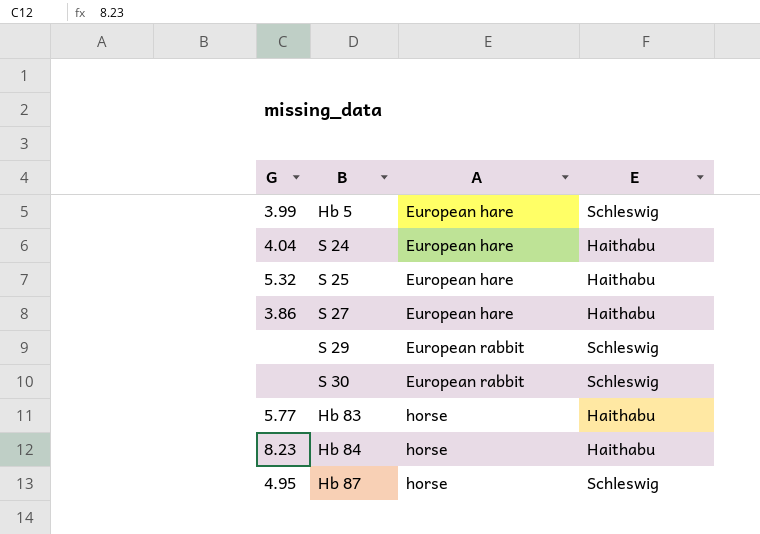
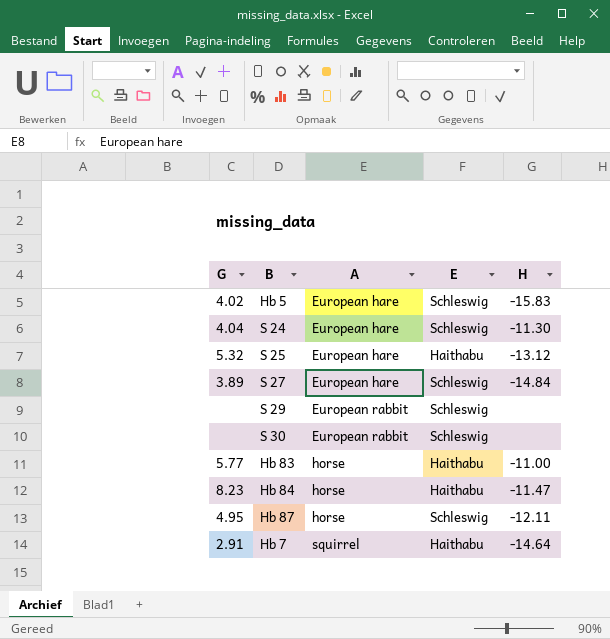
column H | position: none -> 5
Hb 5 | G: 3.99 -> 4.02
S 24 | E: Haithabu -> Schleswig
S 27 | G: 3.86 -> 3.89
S 27 | E: Haithabu -> Schleswig
row Hb 7: none -> 2.91 | squirrel | Haithabu | -14.64

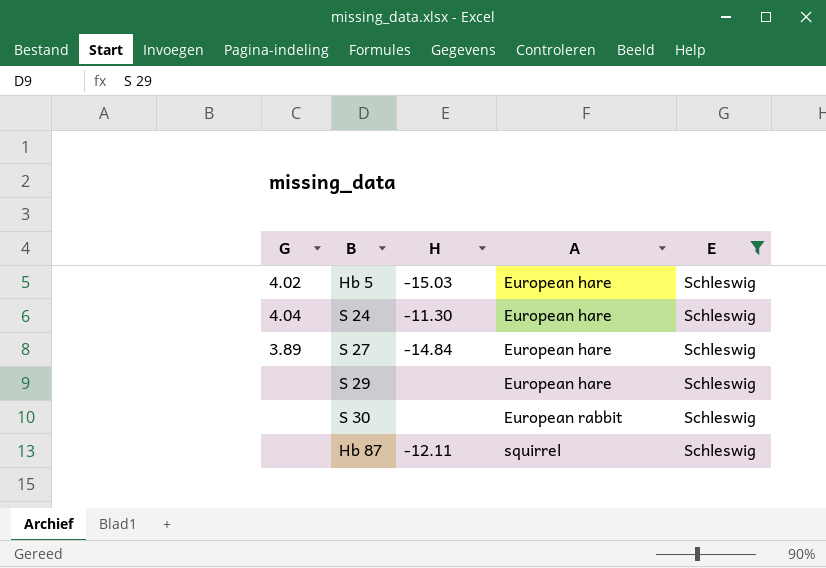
filter: none -> E = Schleswig
column H | position: 5 -> 3
Hb 5 | H: -15.83 -> -15.03
S 29 | A: European rabbit -> European hare
Hb 87 | G: 4.95 -> none
Hb 87 | A: horse -> squirrel

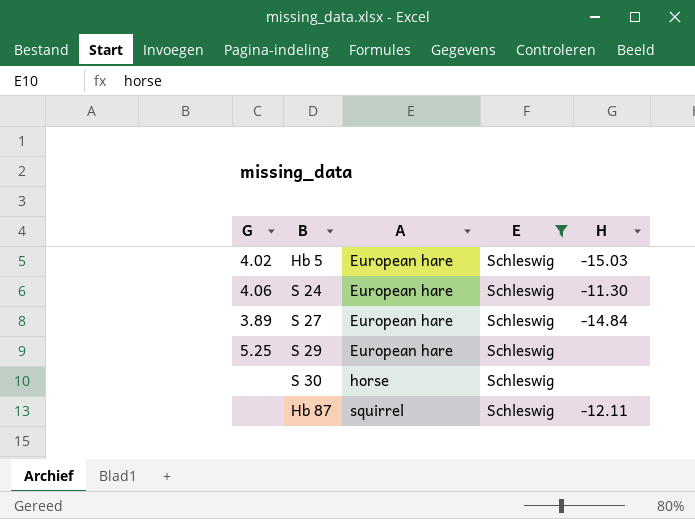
column H | position: 3 -> 5
S 24 | G: 4.04 -> 4.06
S 29 | G: none -> 5.25
S 30 | A: European rabbit -> horse

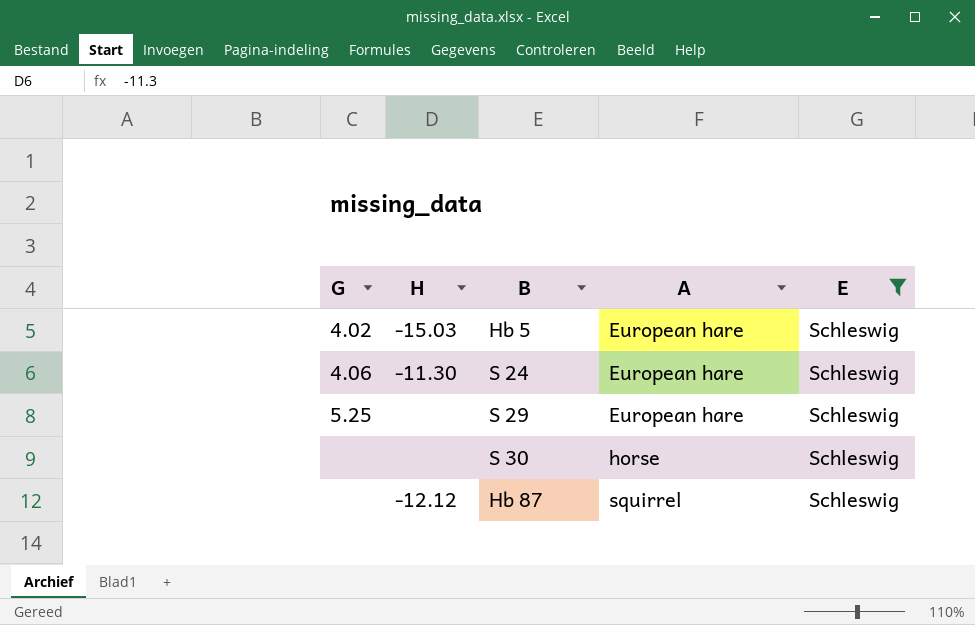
column H | position: 5 -> 2
row S 27: 3.89 | European hare | Schleswig | -14.84 -> none
Hb 87 | H: -12.11 -> -12.12

